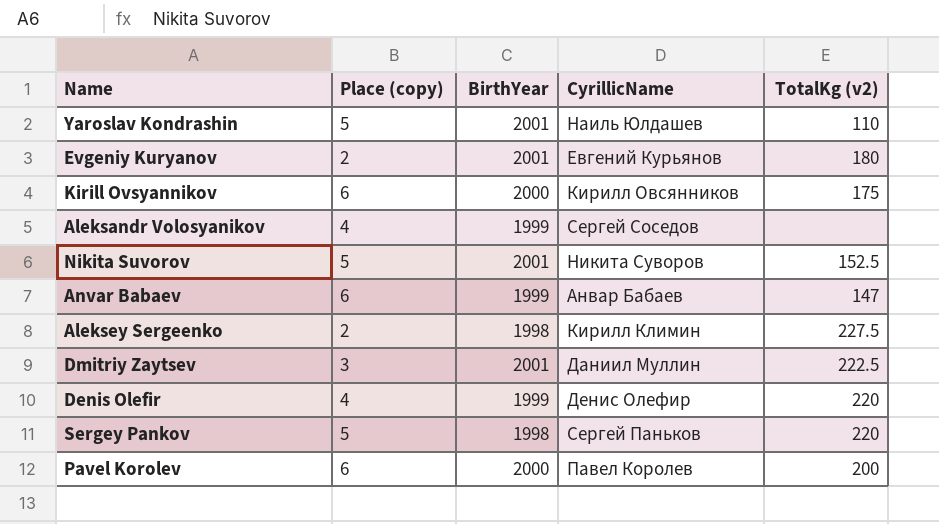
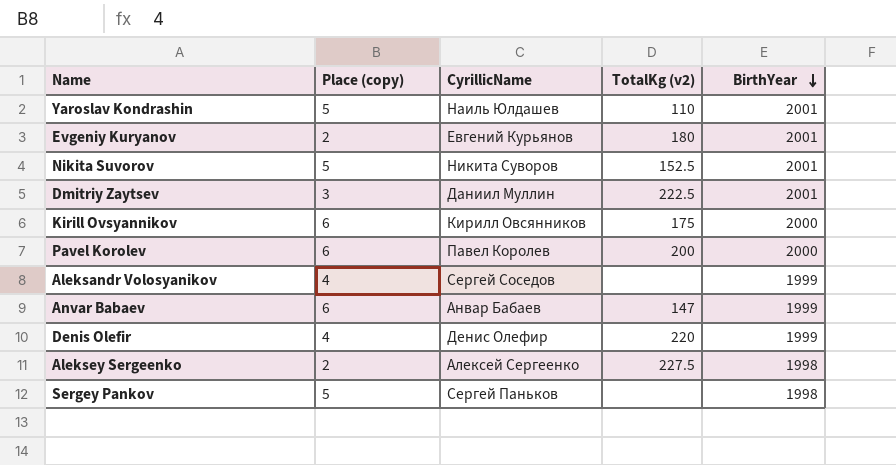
row order: none -> BirthYear descending
column BirthYear | position: 3 -> 5
Aleksey Sergeenko | CyrillicName: Кирилл Климин -> Алексей Сергеенко
Sergey Pankov | TotalKg (v2): 220 -> none

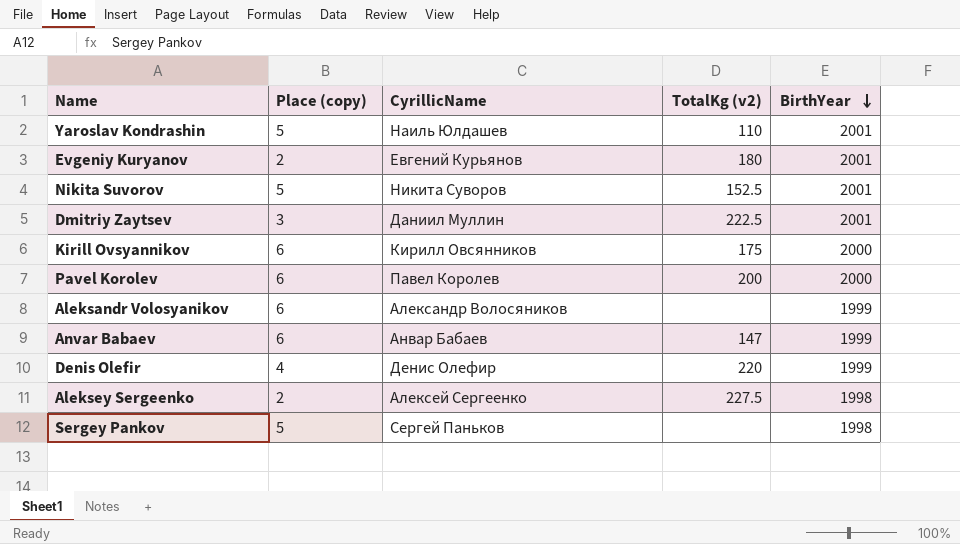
Aleksandr Volosyanikov | Place (copy): 4 -> 6
Aleksandr Volosyanikov | CyrillicName: Сергей Соседов -> Александр Волосяников

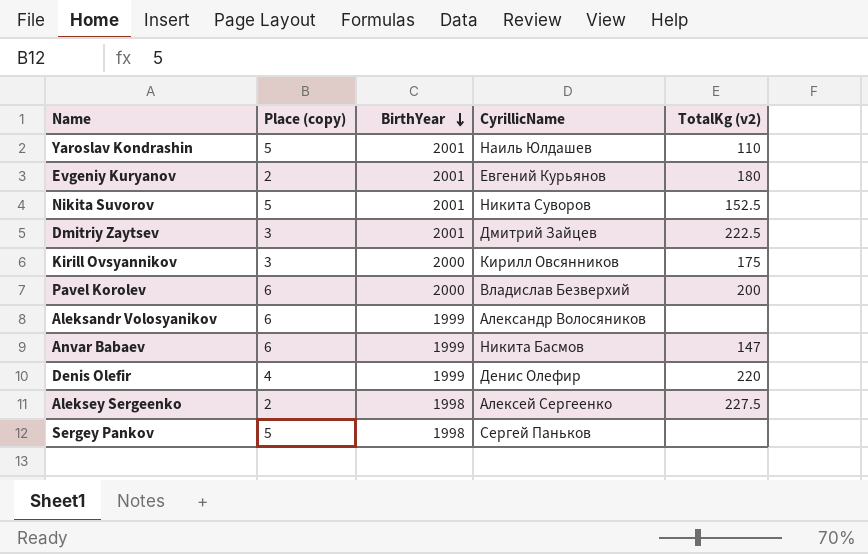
column BirthYear | position: 5 -> 3
Dmitriy Zaytsev | CyrillicName: Даниил Муллин -> Дмитрий Зайцев
Kirill Ovsyannikov | Place (copy): 6 -> 3
Pavel Korolev | CyrillicName: Павел Королев -> Владислав Безверхий
Anvar Babaev | CyrillicName: Анвар Бабаев -> Никита Басмов

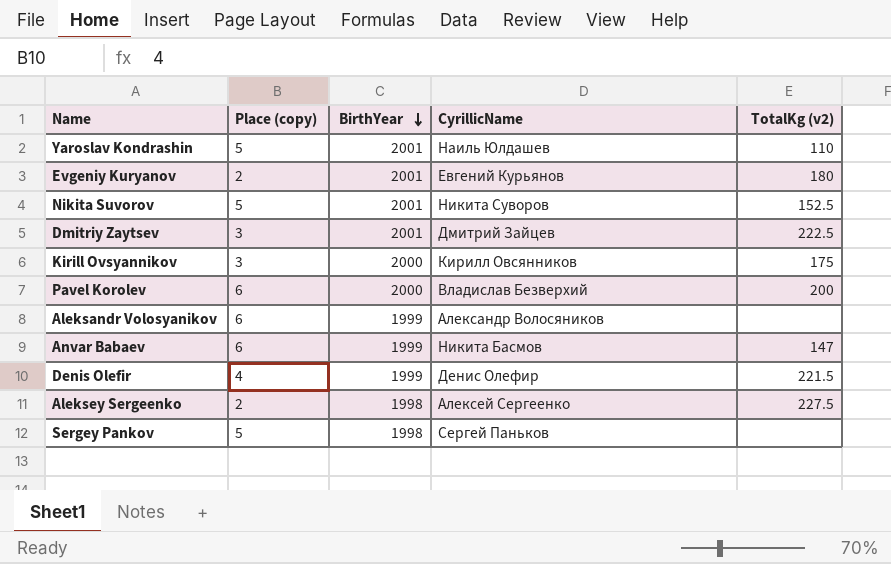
Denis Olefir | TotalKg (v2): 220 -> 221.5

